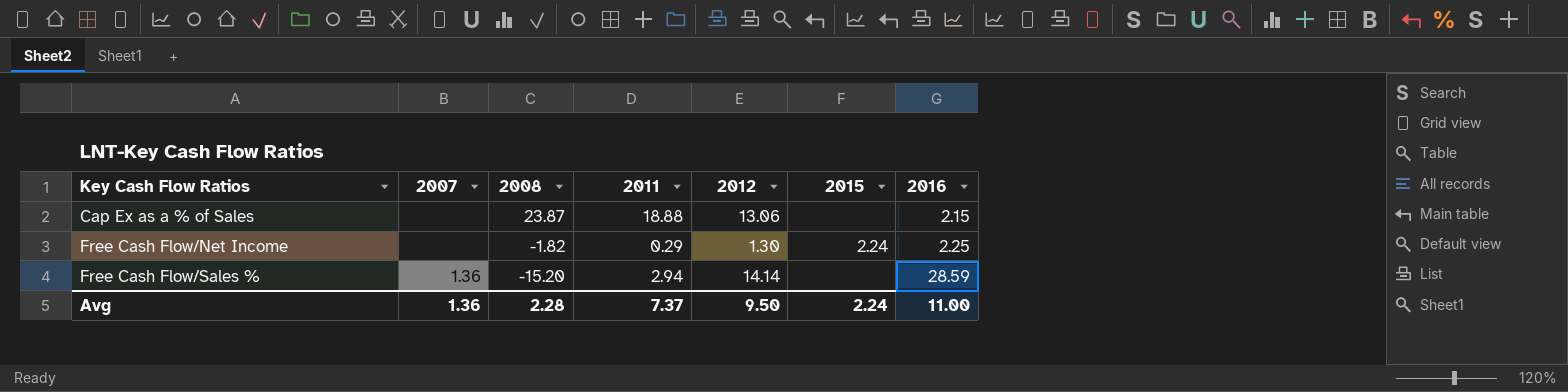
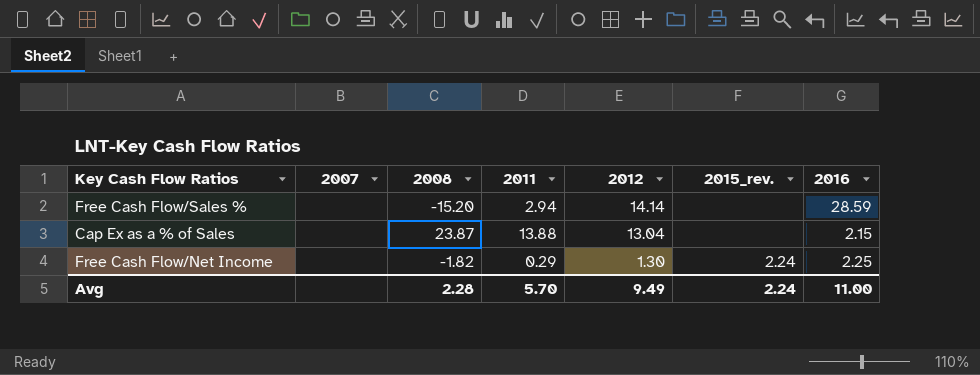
row order: Key Cash Flow Ratios ascending -> 2012 descending
column name: 2015 -> 2015_rev.
Free Cash Flow/Sales % | 2007: 1.36 -> none
Cap Ex as a % of Sales | 2011: 18.88 -> 13.88
Cap Ex as a % of Sales | 2012: 13.06 -> 13.04
Avg | 2007: 1.36 -> none
Avg | 2011: 7.37 -> 5.70
Avg | 2012: 9.50 -> 9.49

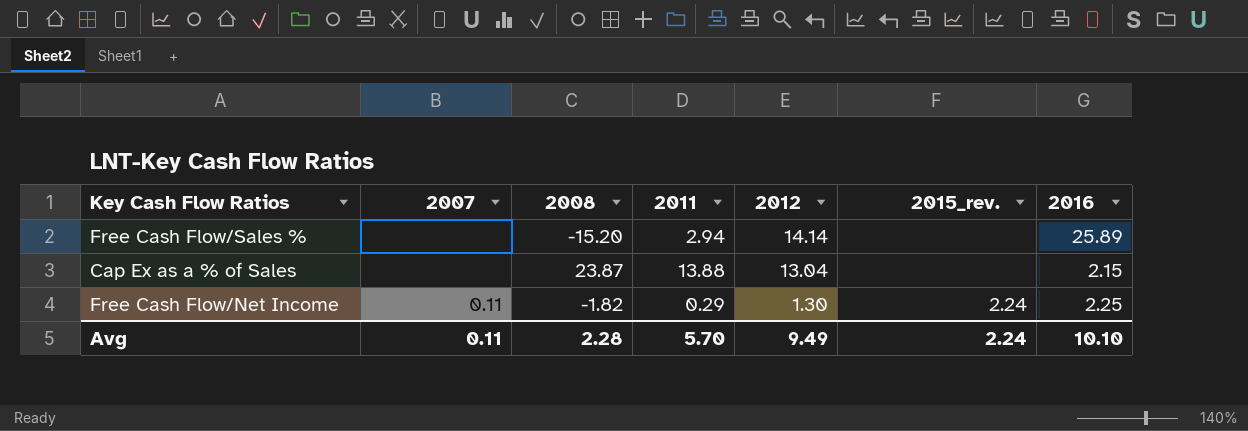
Free Cash Flow/Sales % | 2016: 28.59 -> 25.89
Free Cash Flow/Net Income | 2007: none -> 0.11
Avg | 2007: none -> 0.11
Avg | 2016: 11.00 -> 10.10

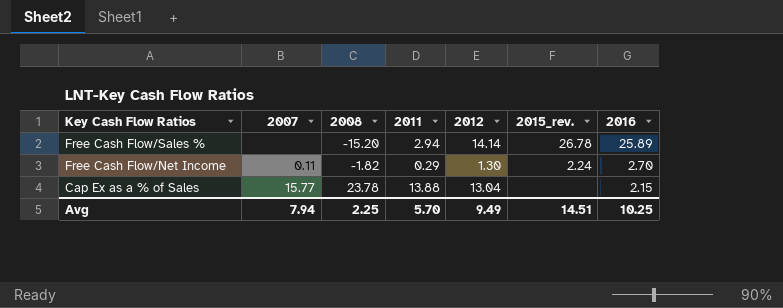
row order: 2012 descending -> Key Cash Flow Ratios descending
Free Cash Flow/Sales % | 2015_rev.: none -> 26.78
Free Cash Flow/Net Income | 2016: 2.25 -> 2.70
Cap Ex as a % of Sales | 2007: none -> 15.77
Cap Ex as a % of Sales | 2008: 23.87 -> 23.78
Avg | 2007: 0.11 -> 7.94
Avg | 2008: 2.28 -> 2.25
Avg | 2015_rev.: 2.24 -> 14.51
Avg | 2016: 10.10 -> 10.25

